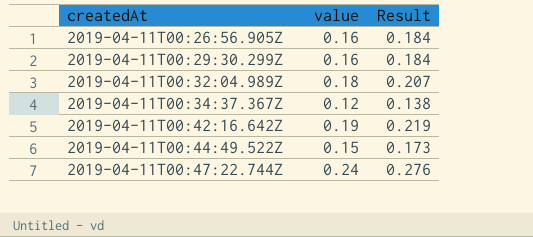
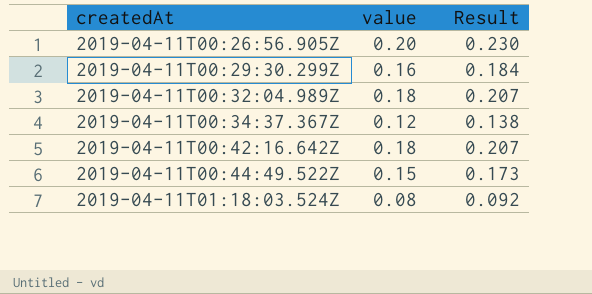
row 2019-04-11T00:47:22.744Z: 0.24 | 0.276 -> none
2019-04-11T00:26:56.905Z | value: 0.16 -> 0.20
2019-04-11T00:26:56.905Z | Result: 0.184 -> 0.230
2019-04-11T00:42:16.642Z | value: 0.19 -> 0.18
2019-04-11T00:42:16.642Z | Result: 0.219 -> 0.207
row 2019-04-11T01:18:03.524Z: none -> 0.08 | 0.092

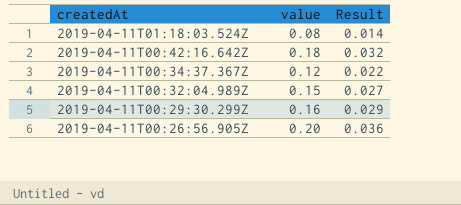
row order: createdAt ascending -> createdAt descending
column Result | formula: [value] * 1.15 -> [value] * 0.18
row 2019-04-11T00:44:49.522Z: 0.15 | 0.173 -> none
2019-04-11T00:32:04.989Z | value: 0.18 -> 0.15

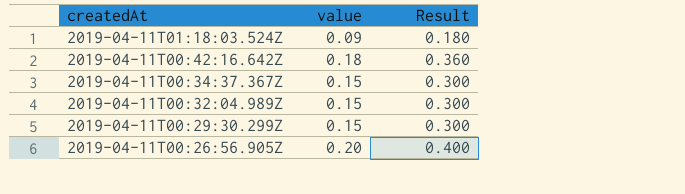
column Result | formula: [value] * 0.18 -> [value] * 2
2019-04-11T01:18:03.524Z | value: 0.08 -> 0.09
2019-04-11T00:34:37.367Z | value: 0.12 -> 0.15
2019-04-11T00:29:30.299Z | value: 0.16 -> 0.15

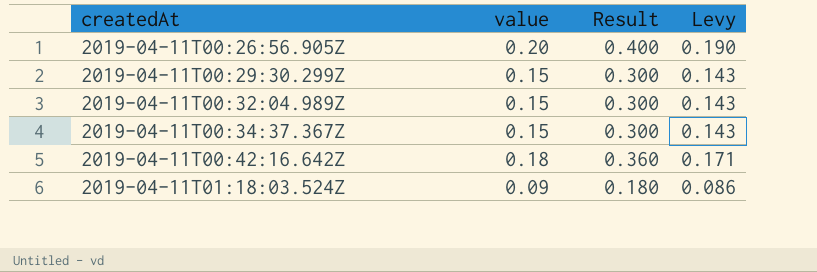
row order: createdAt descending -> createdAt ascending
column Levy | formula: none -> [value] * 0.95

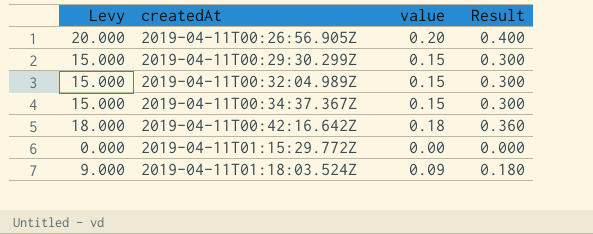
column Levy | formula: [value] * 0.95 -> [value] * 100
column Levy | position: 4 -> 1
row 2019-04-11T01:15:29.772Z: none -> 0.000 | 0.00 | 0.000

